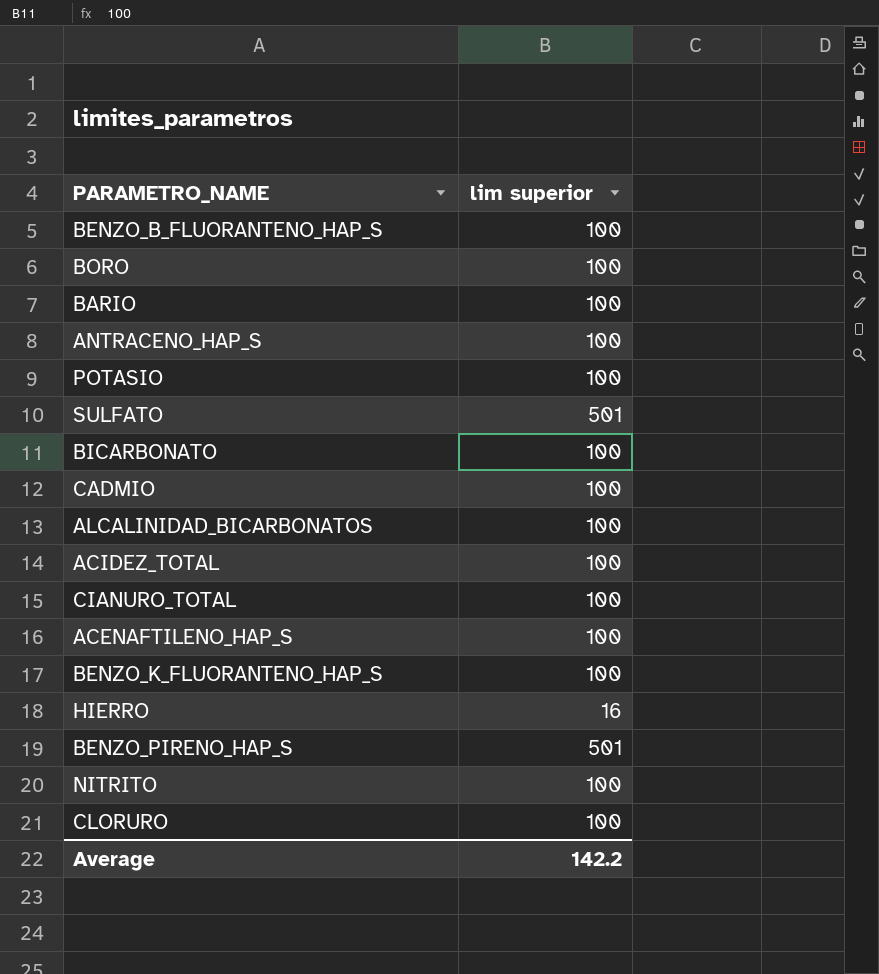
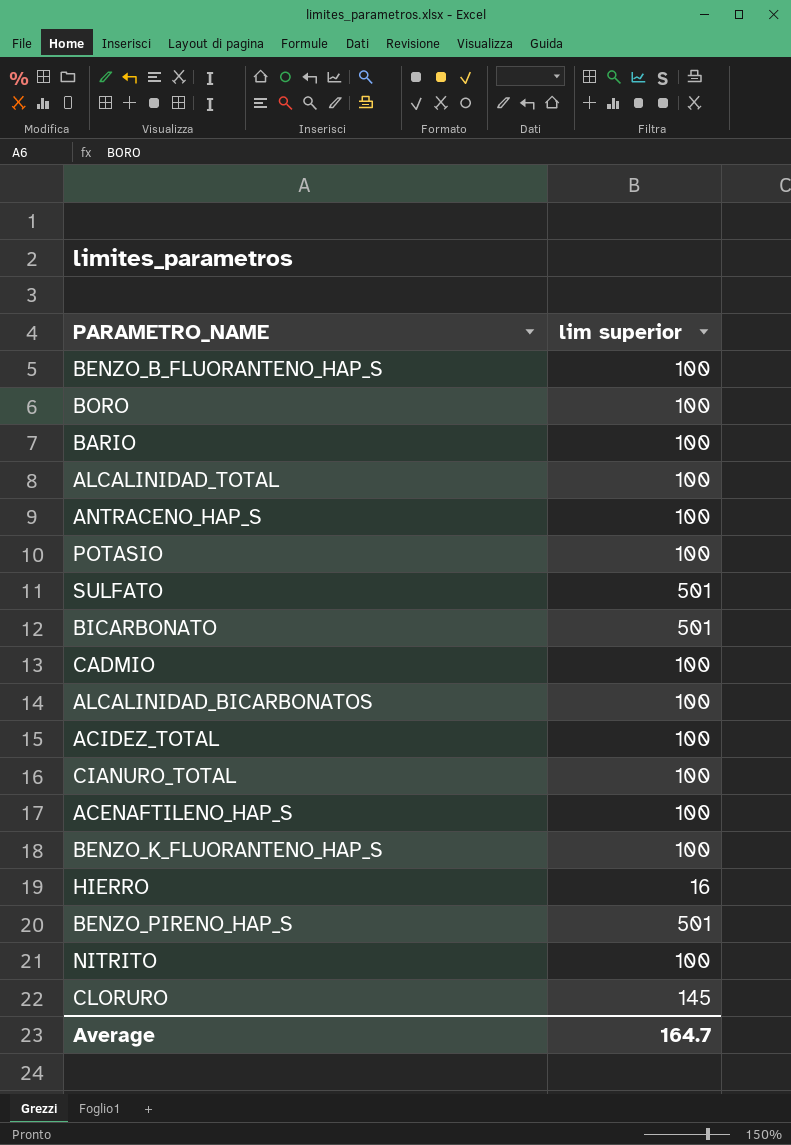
row ALCALINIDAD_TOTAL: none -> 100
BICARBONATO | lim superior: 100 -> 501
CLORURO | lim superior: 100 -> 145
Average | lim superior: 142.2 -> 164.7

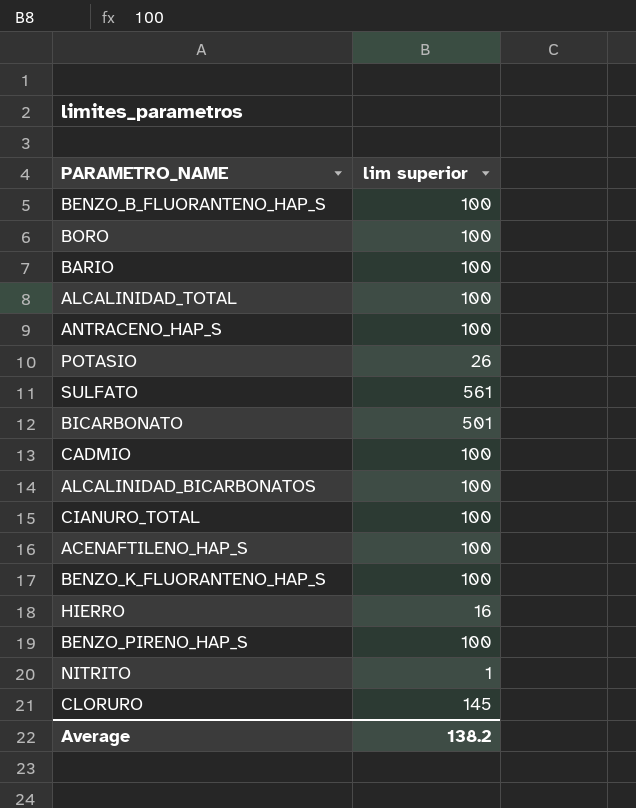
row ACIDEZ_TOTAL: 100 -> none
POTASIO | lim superior: 100 -> 26
SULFATO | lim superior: 501 -> 561
BENZO_PIRENO_HAP_S | lim superior: 501 -> 100
NITRITO | lim superior: 100 -> 1
Average | lim superior: 164.7 -> 138.2

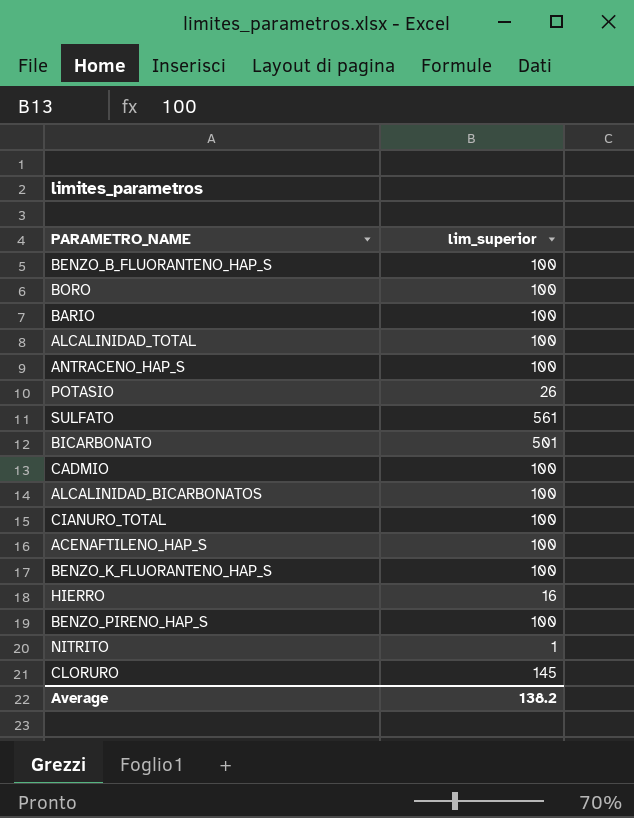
column name: lim superior -> lim_superior

